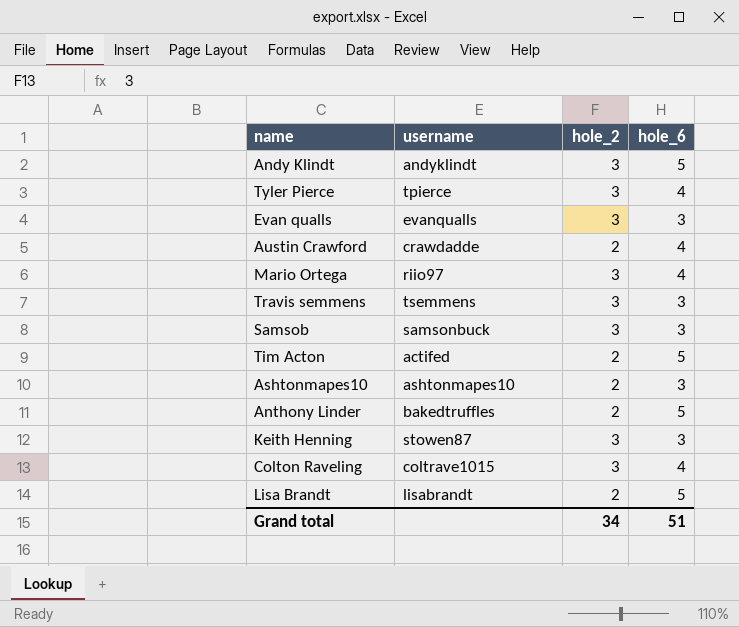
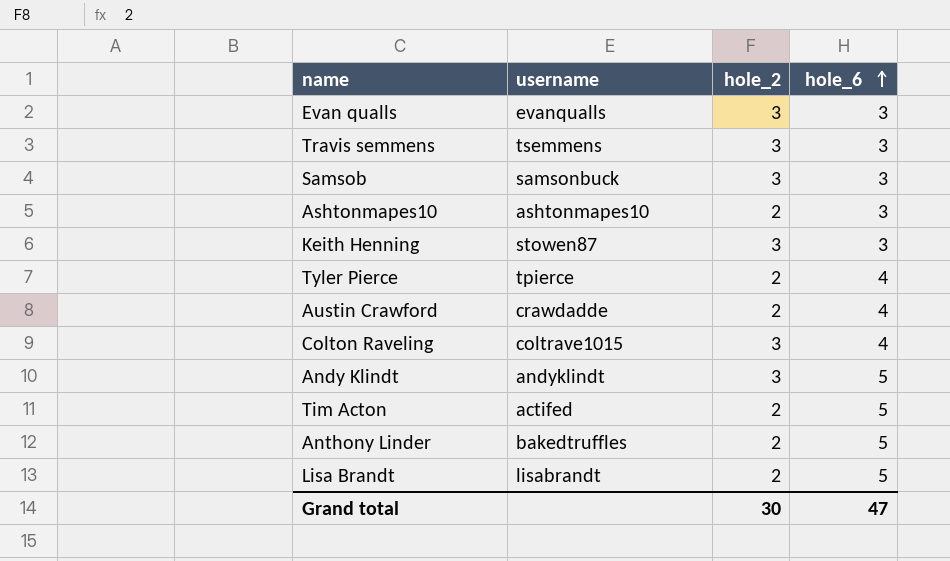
row order: none -> hole_6 ascending
row Mario Ortega: riio97 | 3 | 4 -> none
Tyler Pierce | hole_2: 3 -> 2
Grand total | hole_2: 34 -> 30
Grand total | hole_6: 51 -> 47

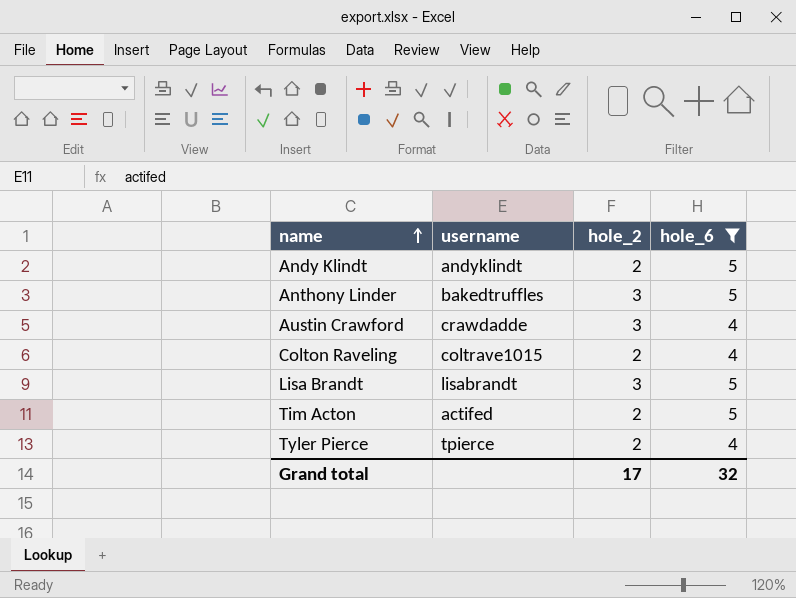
filter: none -> hole_6 != 3
row order: hole_6 ascending -> name ascending
Andy Klindt | hole_2: 3 -> 2
Anthony Linder | hole_2: 2 -> 3
Austin Crawford | hole_2: 2 -> 3
Colton Raveling | hole_2: 3 -> 2
Lisa Brandt | hole_2: 2 -> 3
Grand total | hole_2: 30 -> 17
Grand total | hole_6: 47 -> 32

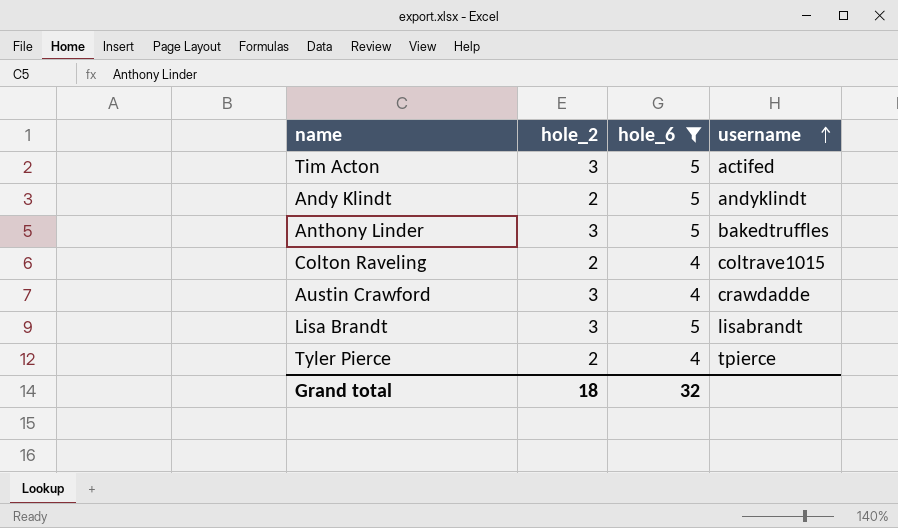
row order: name ascending -> username ascending
column username | position: 2 -> 4
Tim Acton | hole_2: 2 -> 3
Grand total | hole_2: 17 -> 18

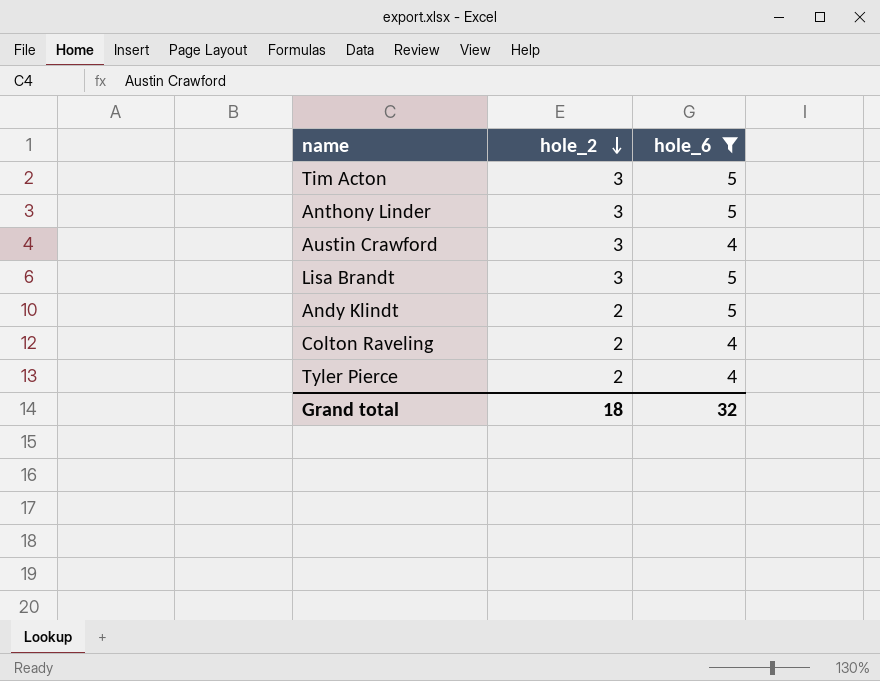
row order: username ascending -> hole_2 descending
column username | position: 4 -> none

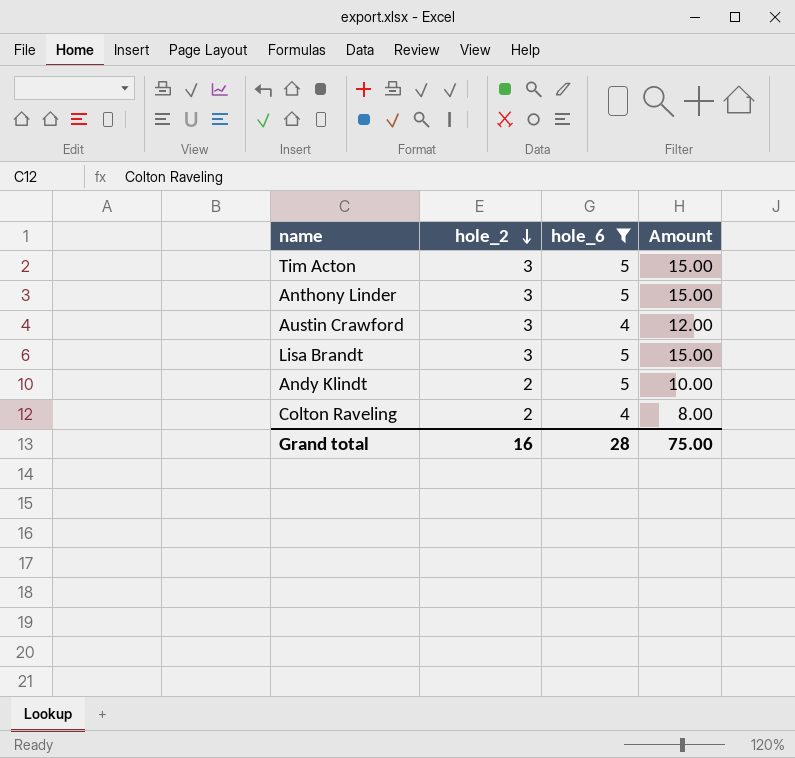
column Amount | formula: none -> [hole_2] * [hole_6]
row Tyler Pierce: 2 | 4 -> none
Grand total | hole_2: 18 -> 16
Grand total | hole_6: 32 -> 28

